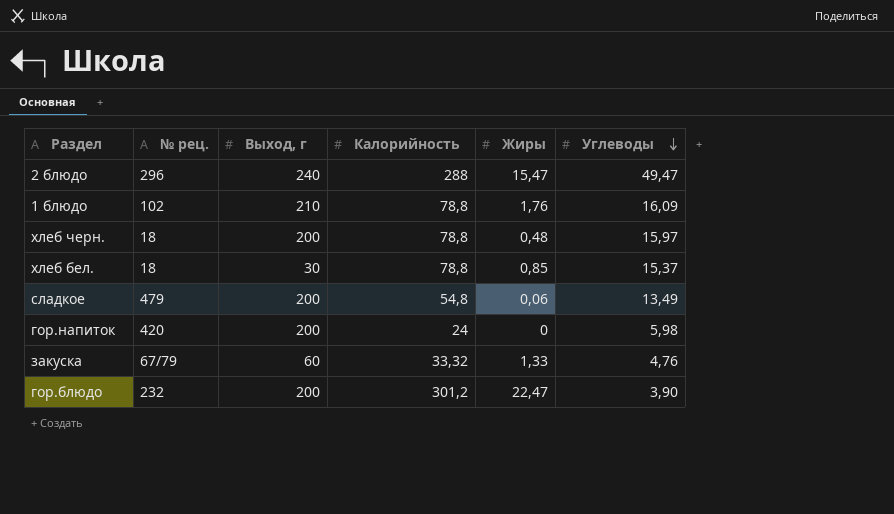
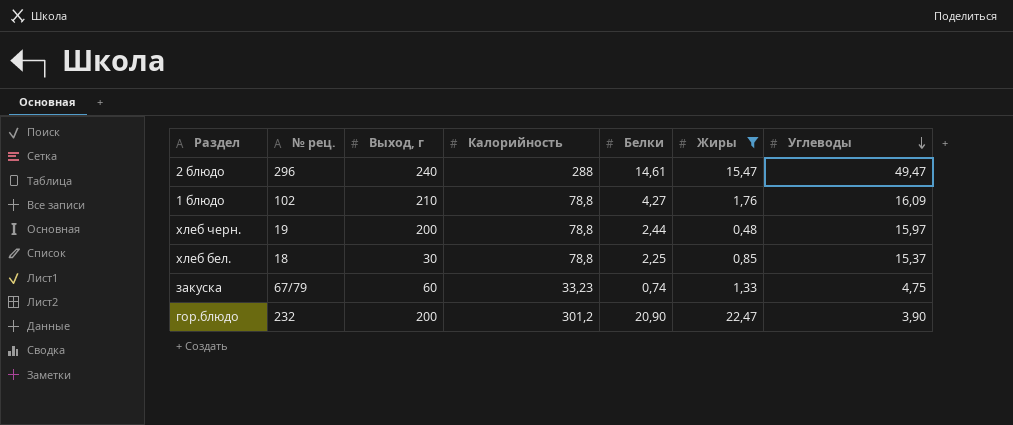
filter: none -> Жиры >= 0,48
column Белки | position: none -> 5
хлеб черн. | № рец.: 18 -> 19
закуска | Калорийность: 33,32 -> 33,23
закуска | Углеводы: 4,76 -> 4,75

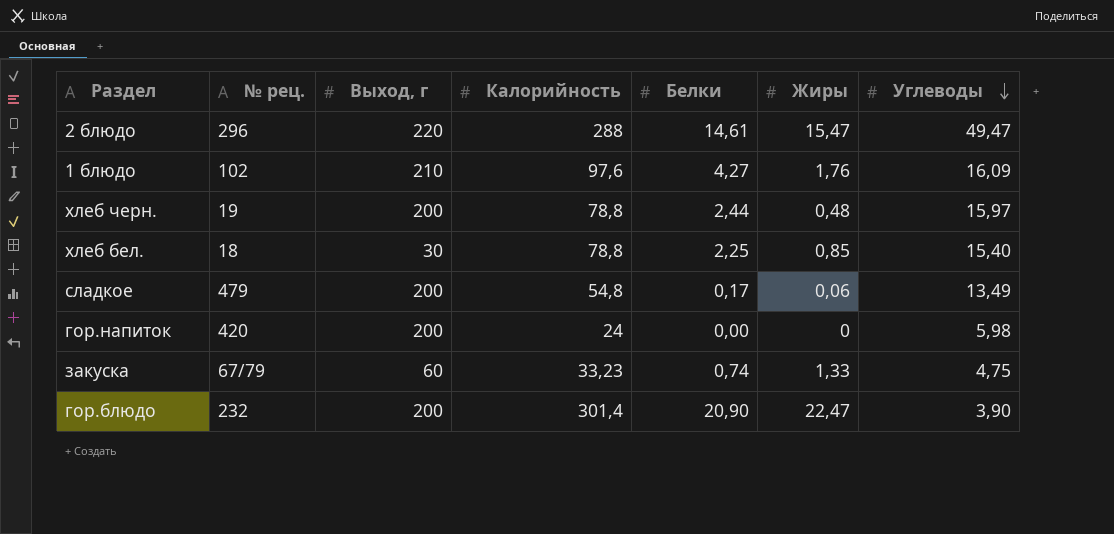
filter: Жиры >= 0,48 -> none
2 блюдо | Выход, г: 240 -> 220
1 блюдо | Калорийность: 78,8 -> 97,6
хлеб бел. | Углеводы: 15,37 -> 15,40
гор.блюдо | Калорийность: 301,2 -> 301,4

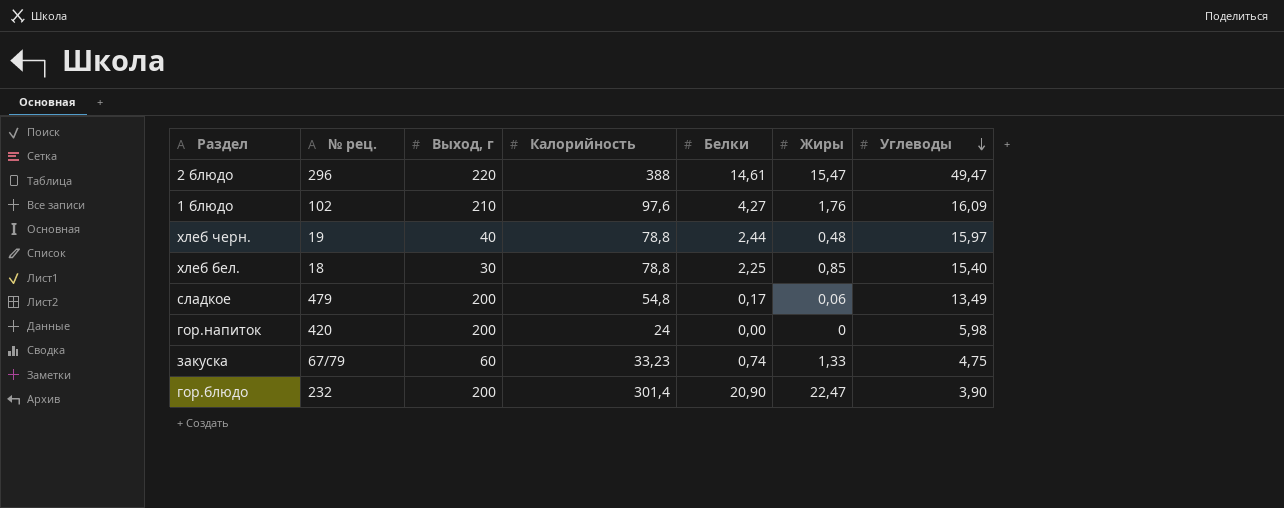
2 блюдо | Калорийность: 288 -> 388
хлеб черн. | Выход, г: 200 -> 40

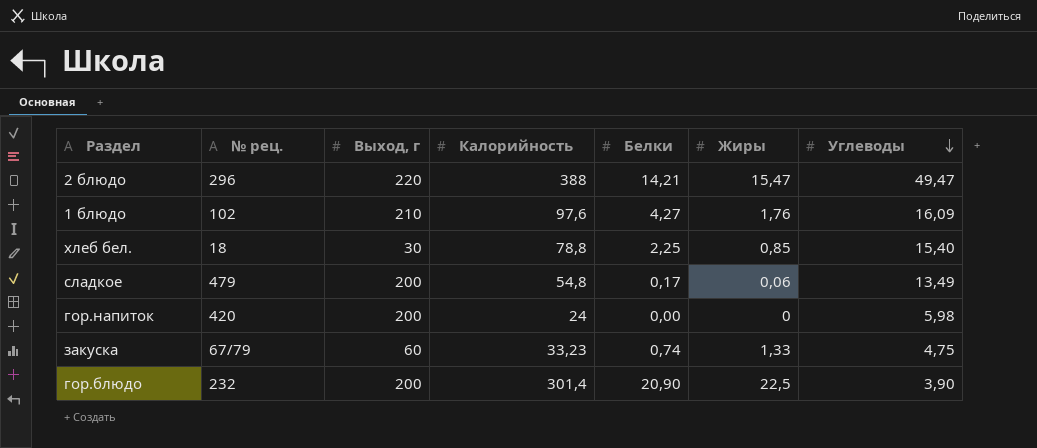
row хлеб черн.: 19 | 40 | 78,8 | 2,44 | 0,48 | 15,97 -> none
2 блюдо | Белки: 14,61 -> 14,21
гор.блюдо | Жиры: 22,47 -> 22,5

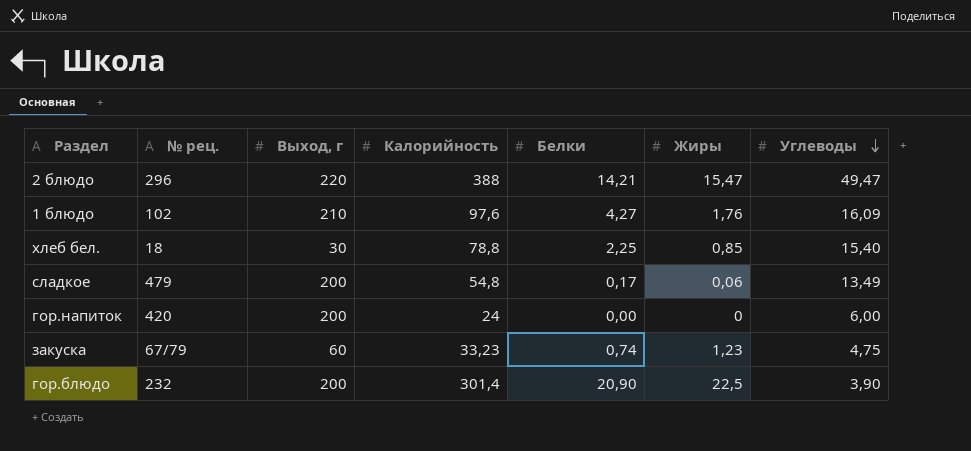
гор.напиток | Углеводы: 5,98 -> 6,00
закуска | Жиры: 1,33 -> 1,23

